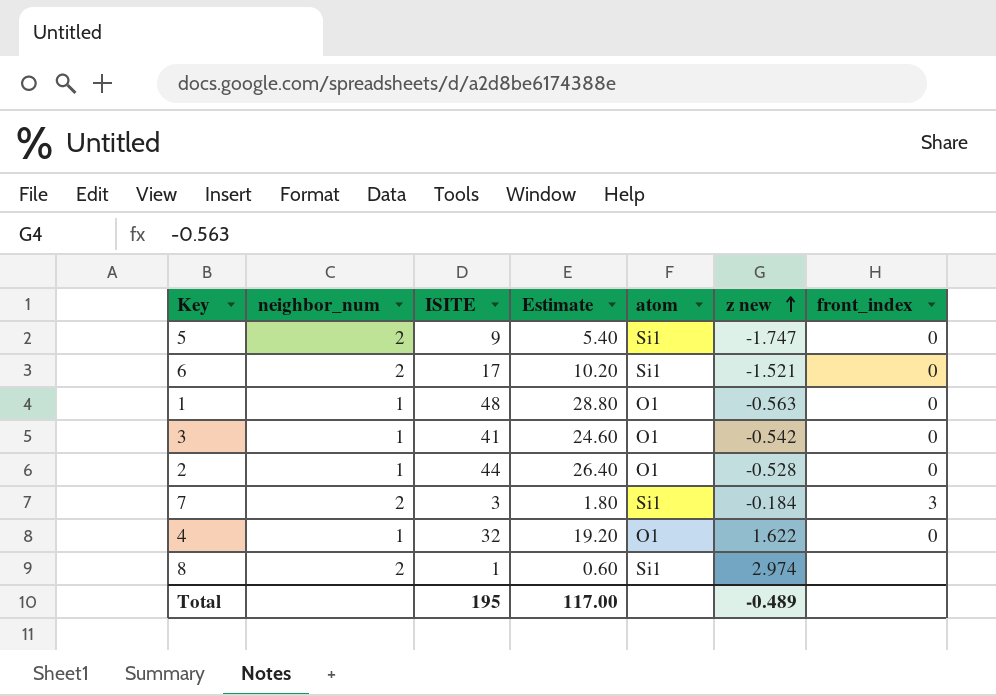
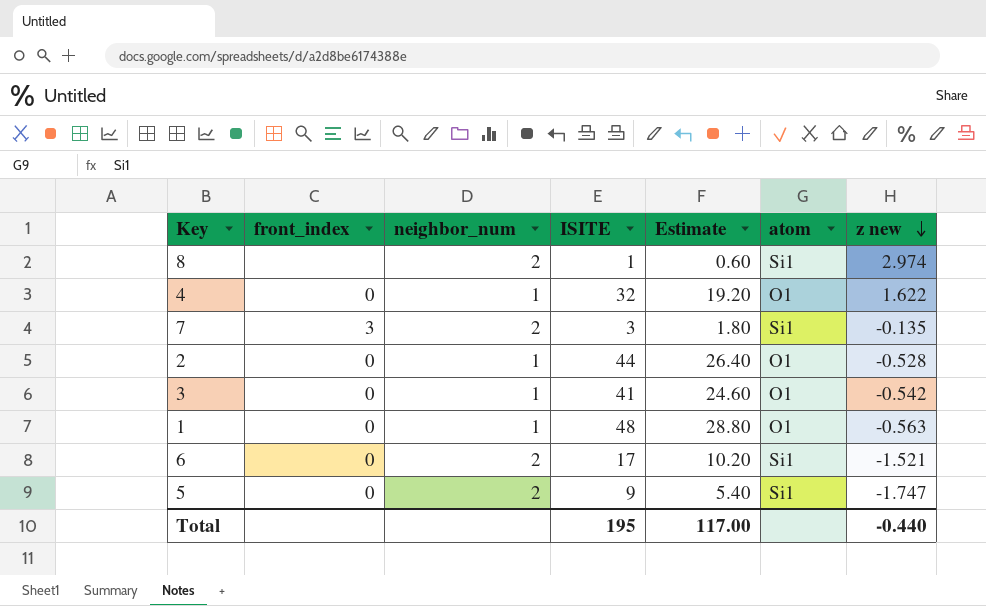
row order: z new ascending -> z new descending
column front_index | position: 7 -> 2
7 | z new: -0.184 -> -0.135
Total | z new: -0.489 -> -0.440

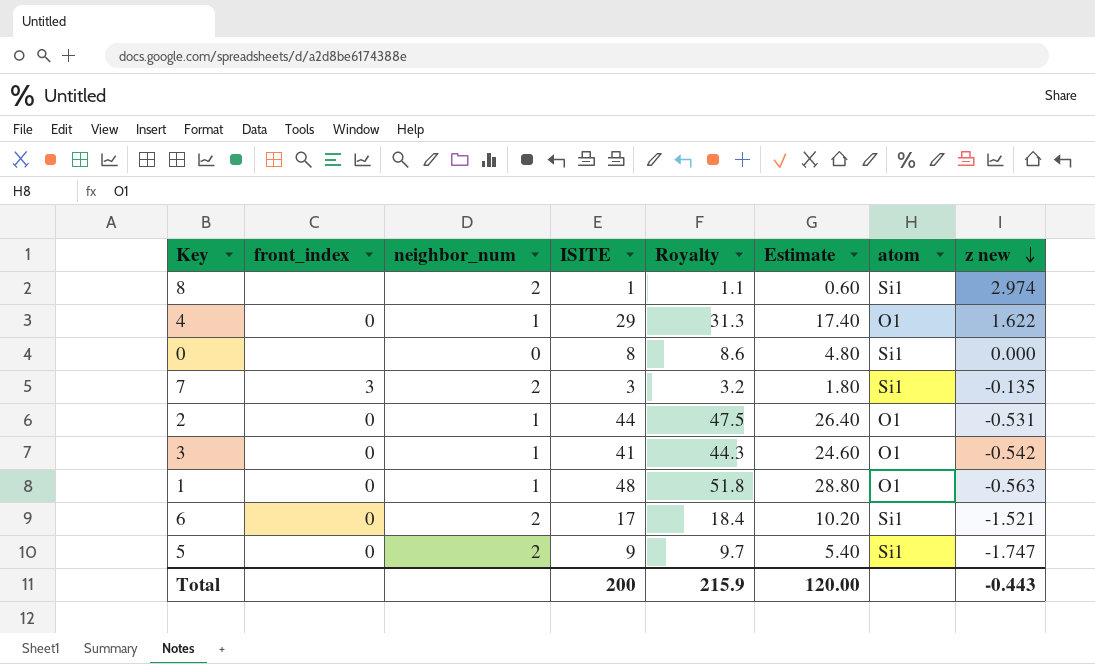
column Royalty | formula: none -> [ISITE] * 1.08
4 | ISITE: 32 -> 29
4 | Estimate: 19.20 -> 17.40
row 0: none -> none | 0 | 8 | 8.6 | 4.80 | Si1 | 0.000
2 | z new: -0.528 -> -0.531
Total | ISITE: 195 -> 200
Total | Estimate: 117.00 -> 120.00
Total | z new: -0.440 -> -0.443

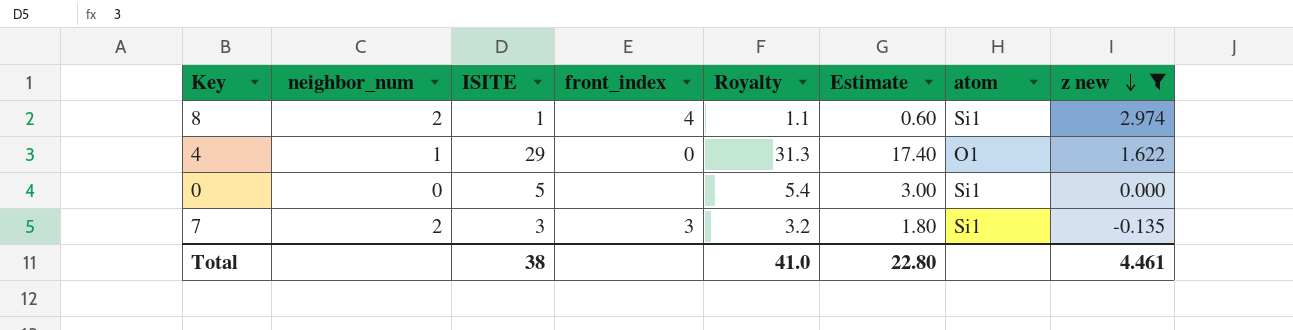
filter: none -> z new >= -0.135
column front_index | position: 2 -> 4
8 | front_index: none -> 4
0 | ISITE: 8 -> 5
0 | Royalty: 8.6 -> 5.4
0 | Estimate: 4.80 -> 3.00
Total | ISITE: 200 -> 38
Total | Royalty: 215.9 -> 41.0
Total | Estimate: 120.00 -> 22.80
Total | z new: -0.443 -> 4.461

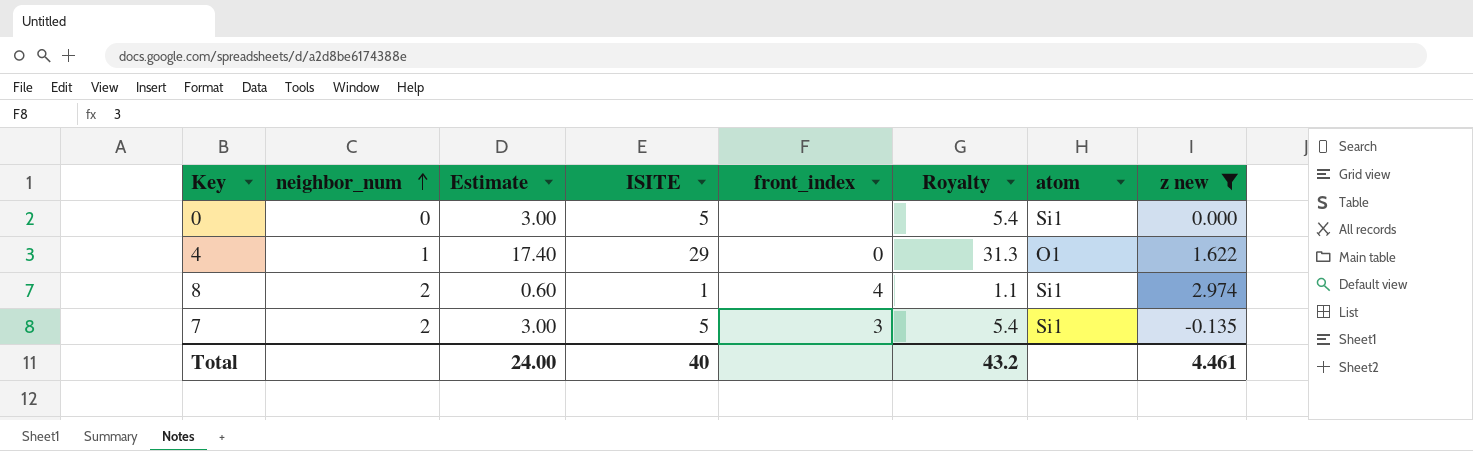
row order: z new descending -> neighbor_num ascending
column Estimate | position: 6 -> 3
7 | Estimate: 1.80 -> 3.00
7 | ISITE: 3 -> 5
7 | Royalty: 3.2 -> 5.4
Total | Estimate: 22.80 -> 24.00
Total | ISITE: 38 -> 40
Total | Royalty: 41.0 -> 43.2

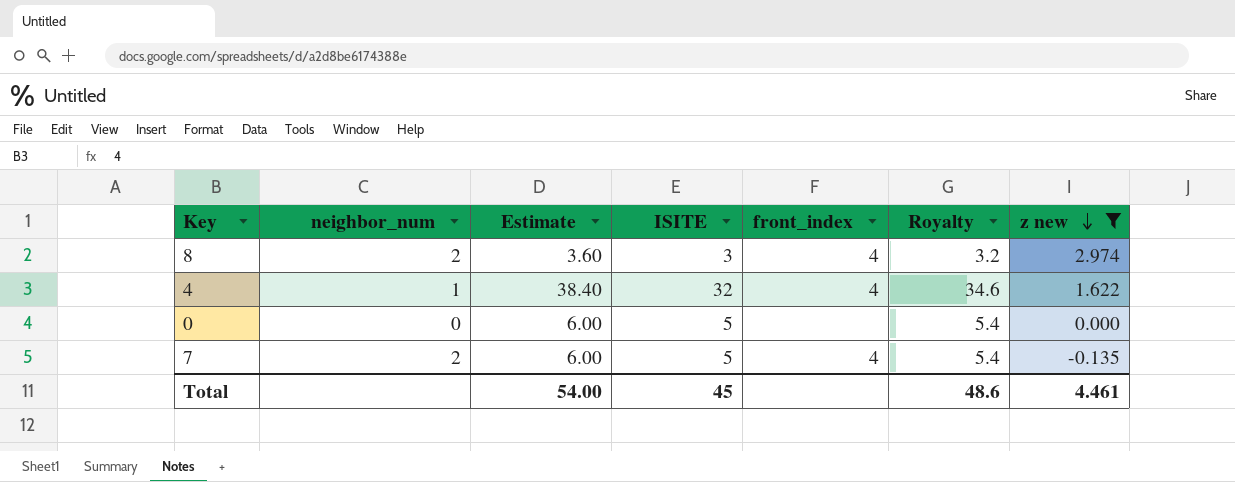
row order: neighbor_num ascending -> z new descending
column atom | position: 7 -> none
column Estimate | formula: [ISITE] * 0.6 -> [ISITE] * 1.2
8 | ISITE: 1 -> 3
8 | Royalty: 1.1 -> 3.2
4 | ISITE: 29 -> 32
4 | front_index: 0 -> 4
4 | Royalty: 31.3 -> 34.6
7 | front_index: 3 -> 4
Total | Estimate: 24.00 -> 54.00
Total | ISITE: 40 -> 45
Total | Royalty: 43.2 -> 48.6

